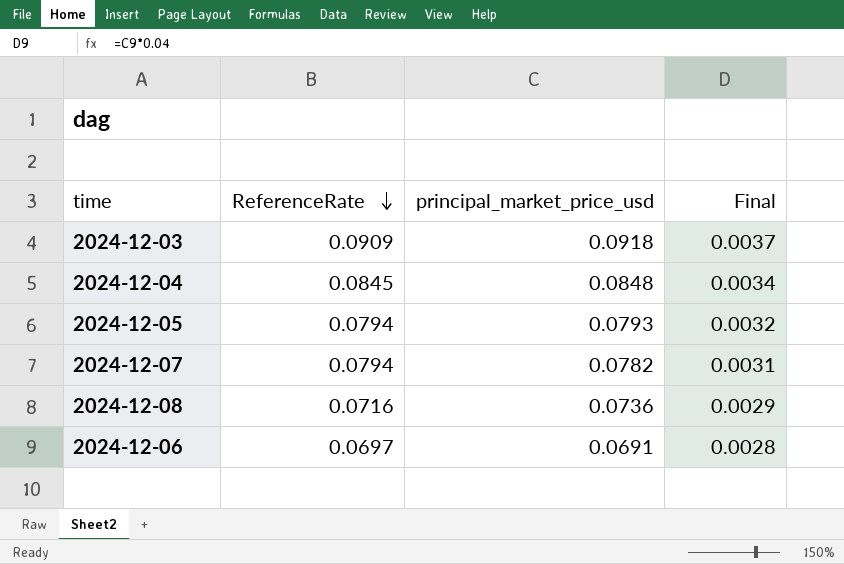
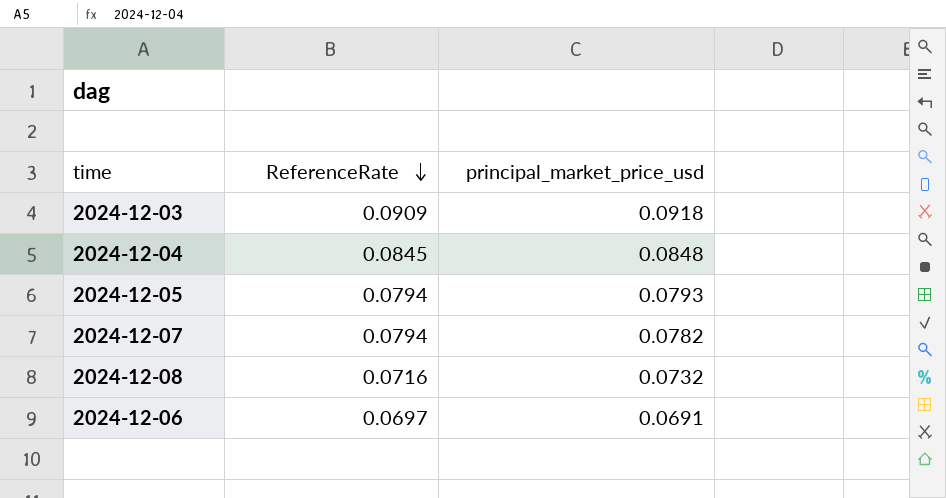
column Final | formula: [principal_market_price_usd] * 0.04 -> none
2024-12-08 | principal_market_price_usd: 0.0736 -> 0.0732

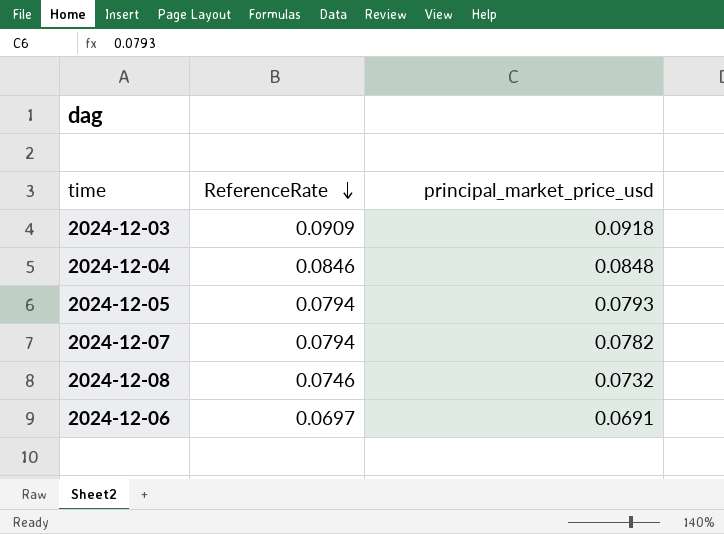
2024-12-04 | ReferenceRate: 0.0845 -> 0.0846
2024-12-08 | ReferenceRate: 0.0716 -> 0.0746

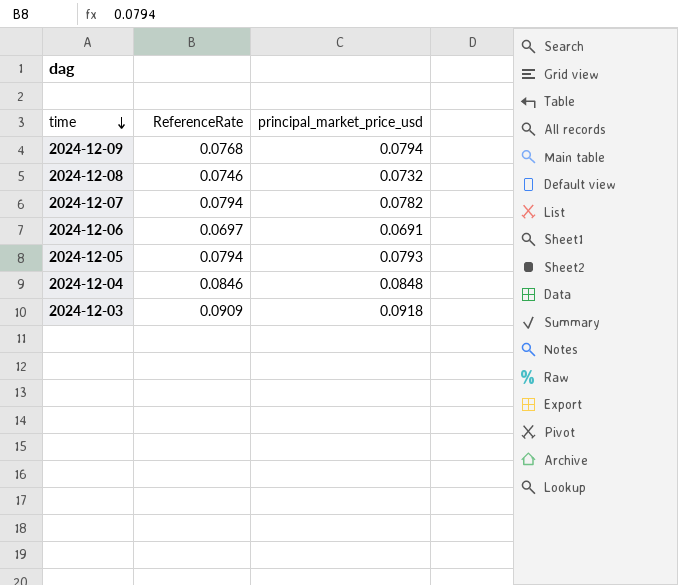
row order: ReferenceRate descending -> time descending
row 2024-12-09: none -> 0.0768 | 0.0794

